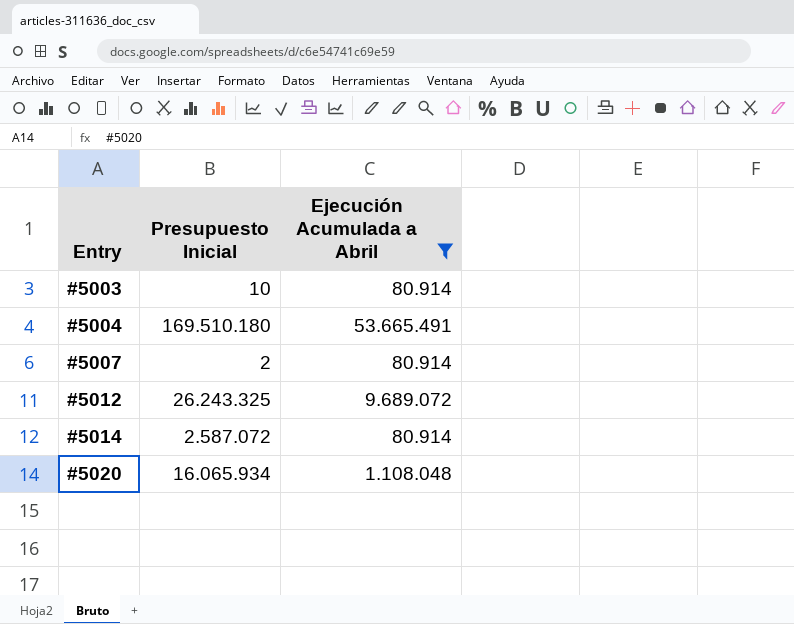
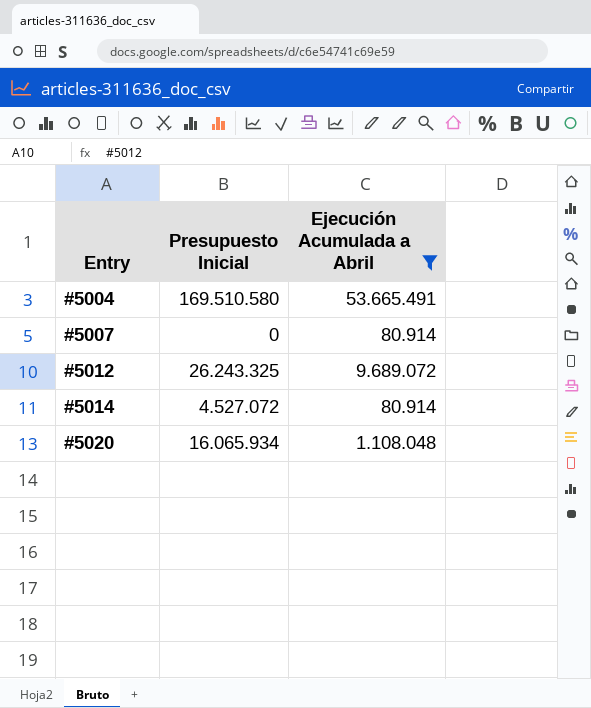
row #5003: 10 | 80.914 -> none
#5004 | Presupuesto Inicial: 169.510.180 -> 169.510.580
#5007 | Presupuesto Inicial: 2 -> 0
#5014 | Presupuesto Inicial: 2.587.072 -> 4.527.072

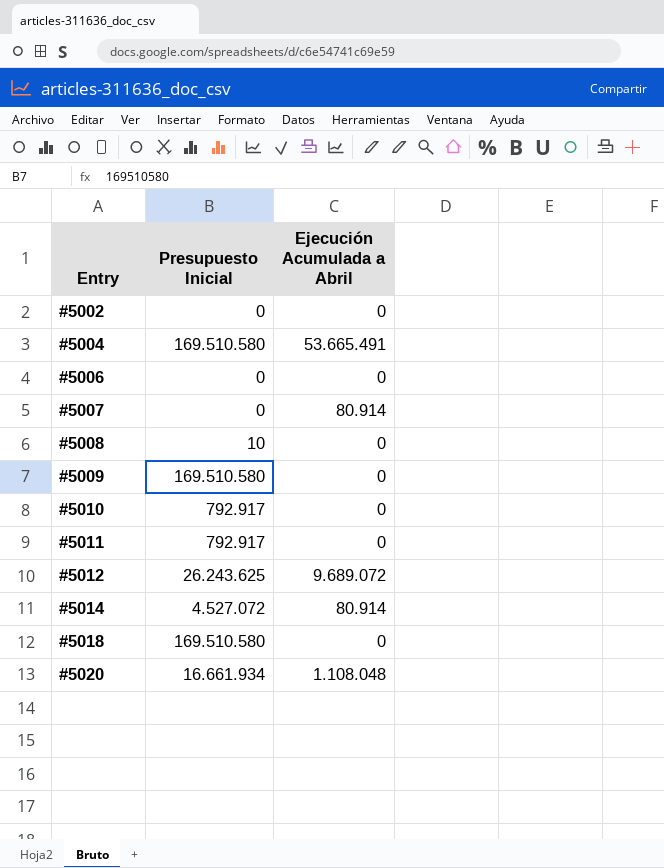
filter: Ejecución Acumulada a Abril != 0 -> none
#5012 | Presupuesto Inicial: 26.243.325 -> 26.243.625
#5020 | Presupuesto Inicial: 16.065.934 -> 16.661.934

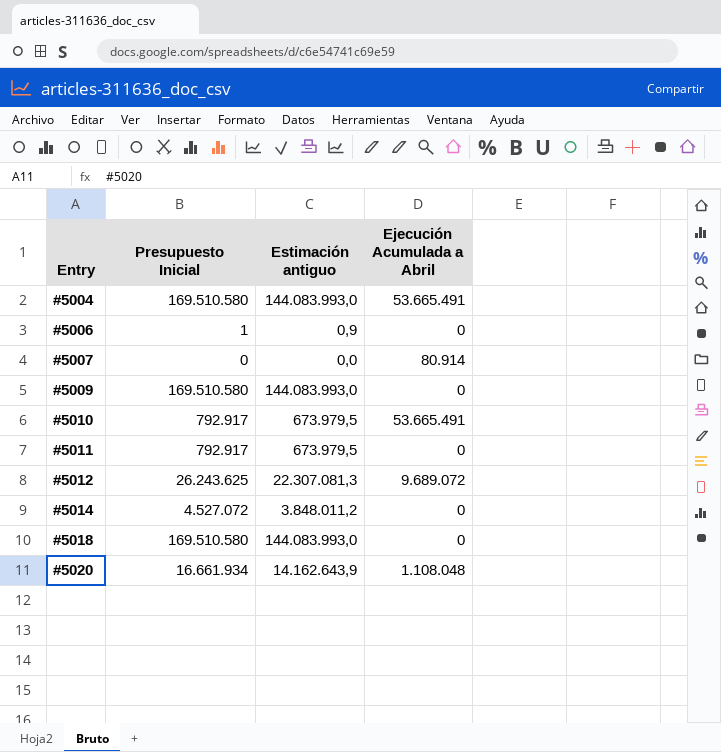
column Estimación antiguo | formula: none -> [Presupuesto Inicial] * 0,85
row #5002: 0 | 0 -> none
row #5008: 10 | 0 -> none
#5006 | Presupuesto Inicial: 0 -> 1
#5010 | Ejecución Acumulada a Abril: 0 -> 53.665.491
#5014 | Ejecución Acumulada a Abril: 80.914 -> 0

